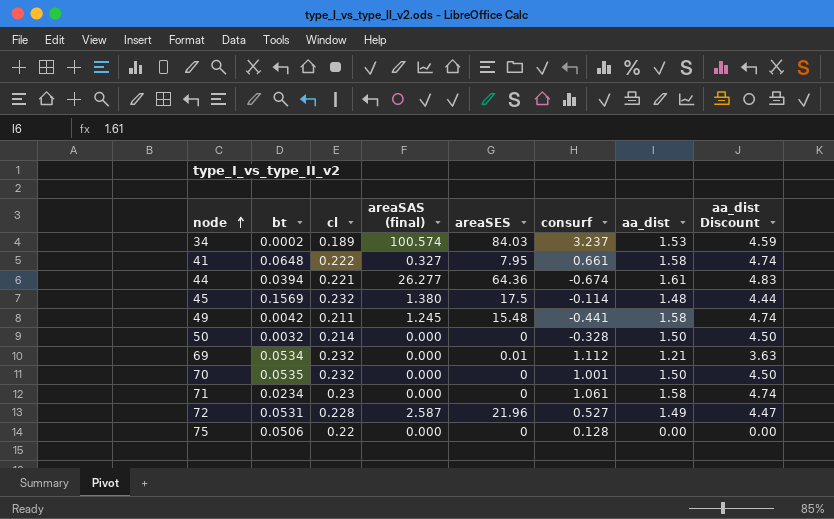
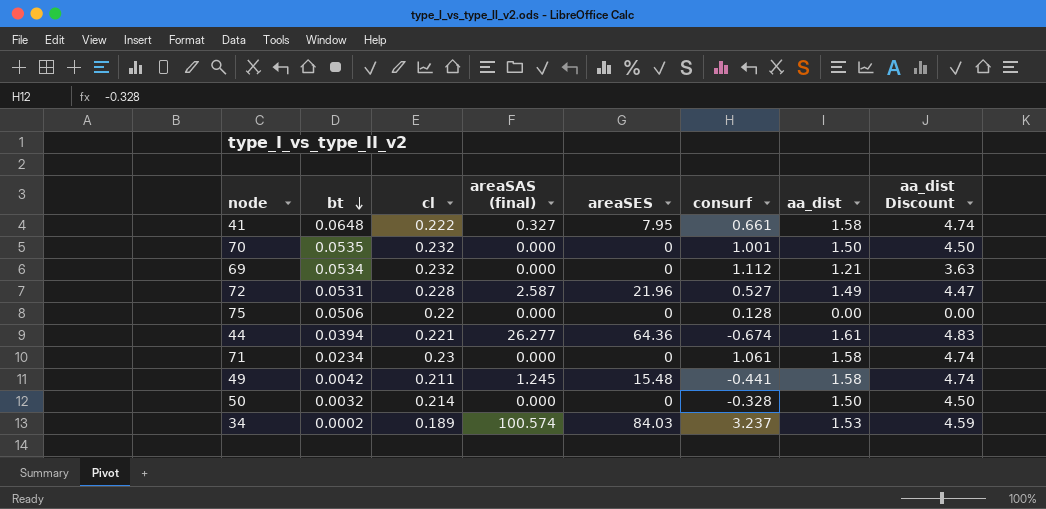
row order: node ascending -> bt descending
row 45: 0.1569 | 0.232 | 1.380 | 17.5 | -0.114 | 1.48 | 4.44 -> none
69 | areaSES: 0.01 -> 0

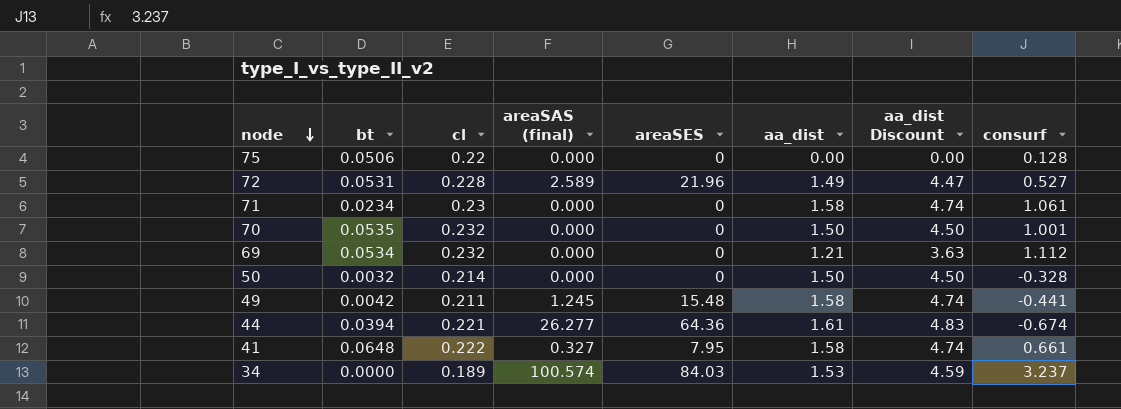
row order: bt descending -> node descending
column consurf | position: 6 -> 8
72 | areaSAS (final): 2.587 -> 2.589
34 | bt: 0.0002 -> 0.0000

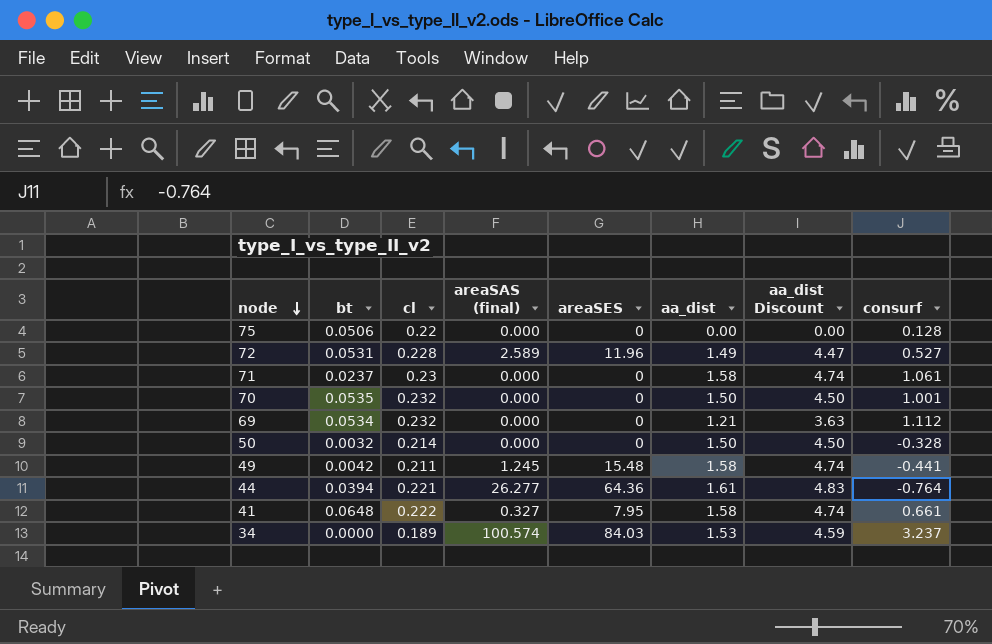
72 | areaSES: 21.96 -> 11.96
71 | bt: 0.0234 -> 0.0237
44 | consurf: -0.674 -> -0.764

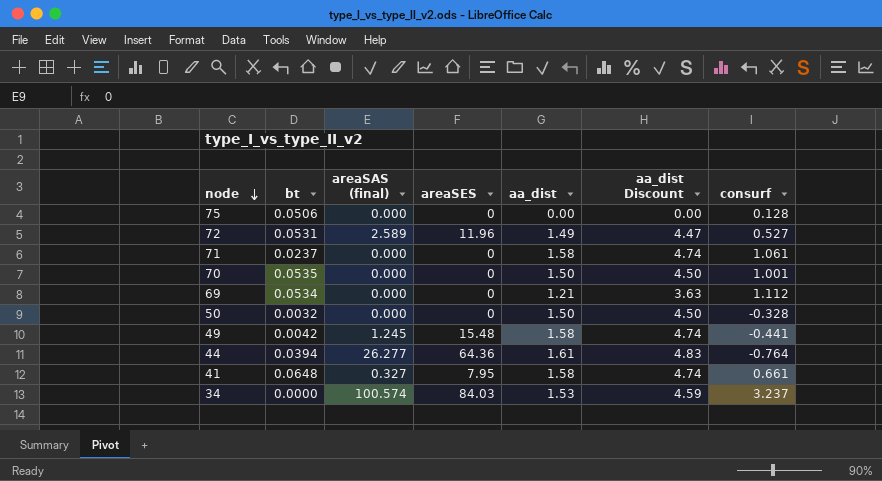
column cl | position: 3 -> none

